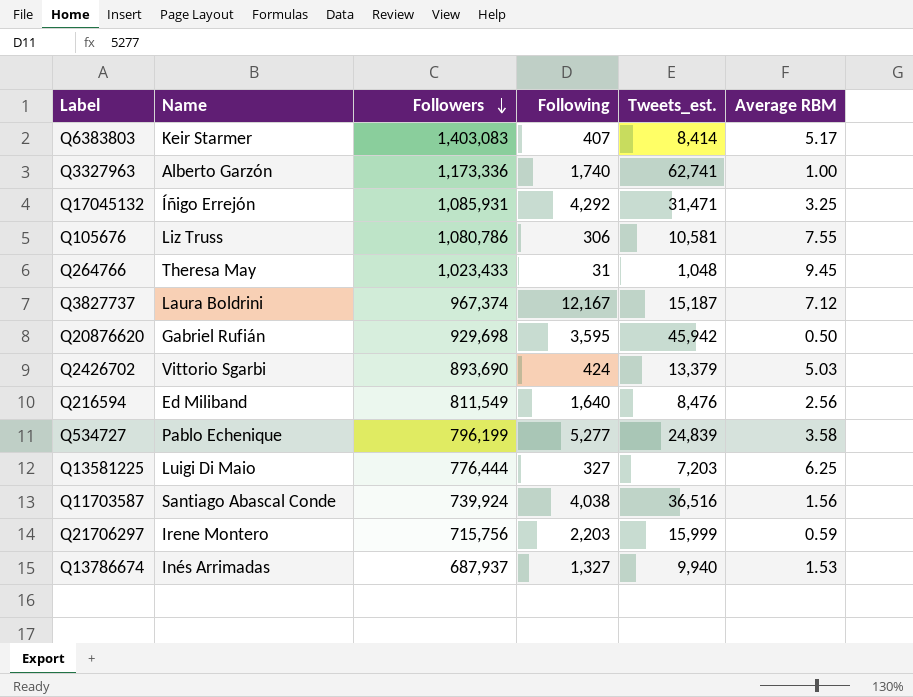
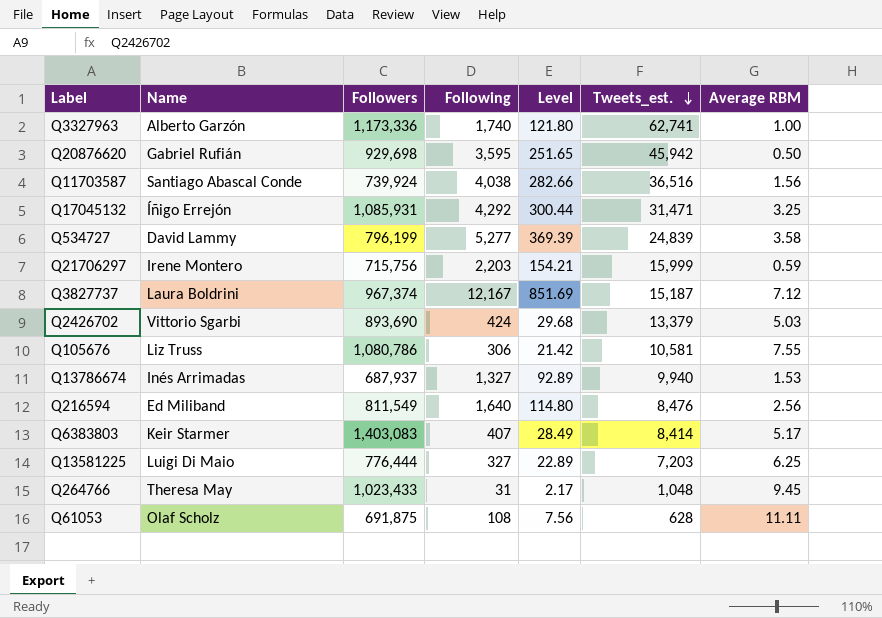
row order: Followers descending -> Tweets_est. descending
column Level | formula: none -> [Following] * 0.07
Q534727 | Name: Pablo Echenique -> David Lammy
row Q61053: none -> Olaf Scholz | 691,875 | 108 | 7.56 | 628 | 11.11

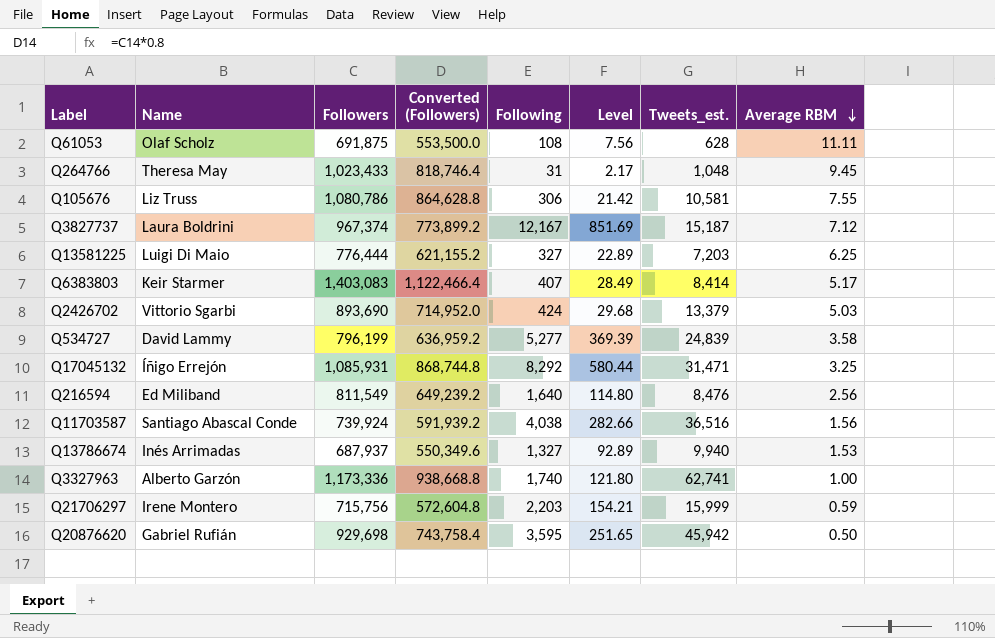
row order: Tweets_est. descending -> Average RBM descending
column Converted (Followers) | formula: none -> [Followers] * 0.8
Q17045132 | Following: 4,292 -> 8,292
Q17045132 | Level: 300.44 -> 580.44

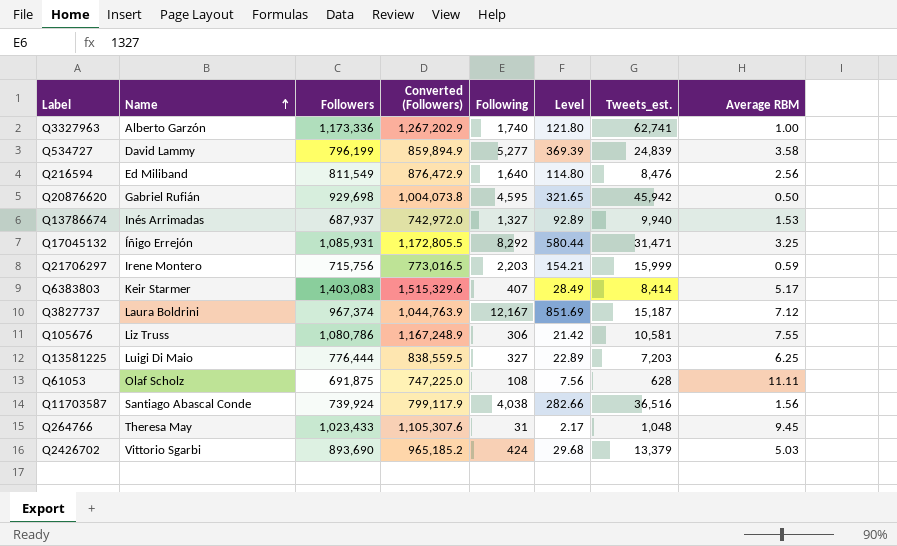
row order: Average RBM descending -> Name ascending
column Converted (Followers) | formula: [Followers] * 0.8 -> [Followers] * 1.08
Q20876620 | Following: 3,595 -> 4,595
Q20876620 | Level: 251.65 -> 321.65

